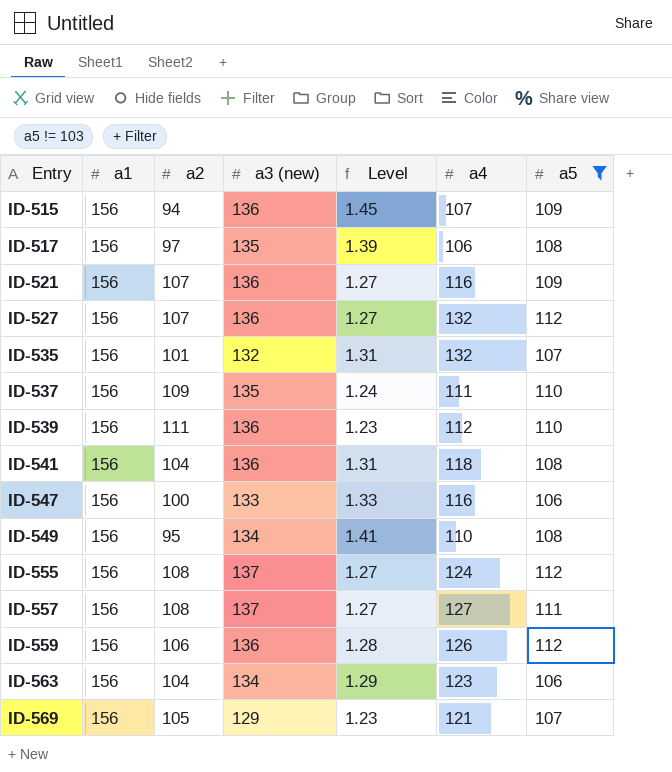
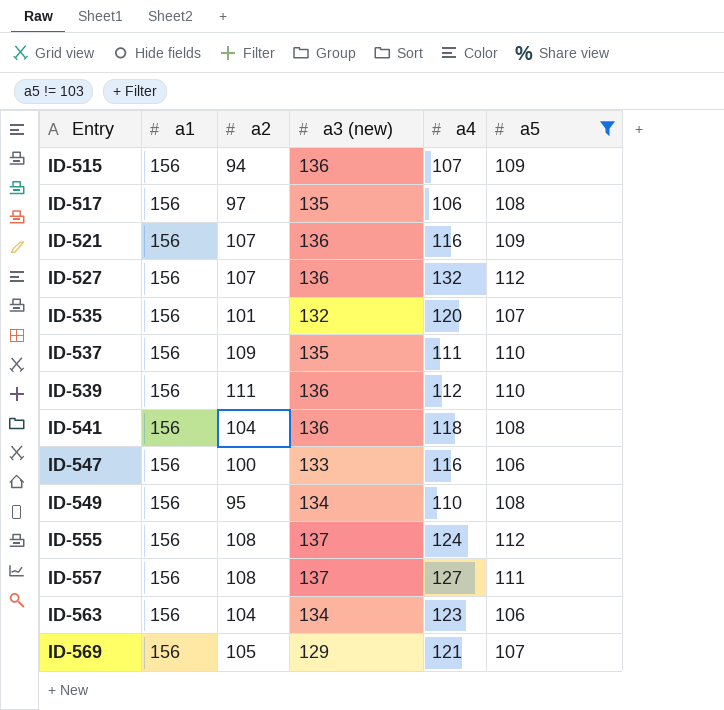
column Level | formula: [a3 (new)] / [a2] -> none
row ID-559: 156 | 106 | 136 | 1.28 | 126 | 112 -> none
ID-535 | a4: 132 -> 120

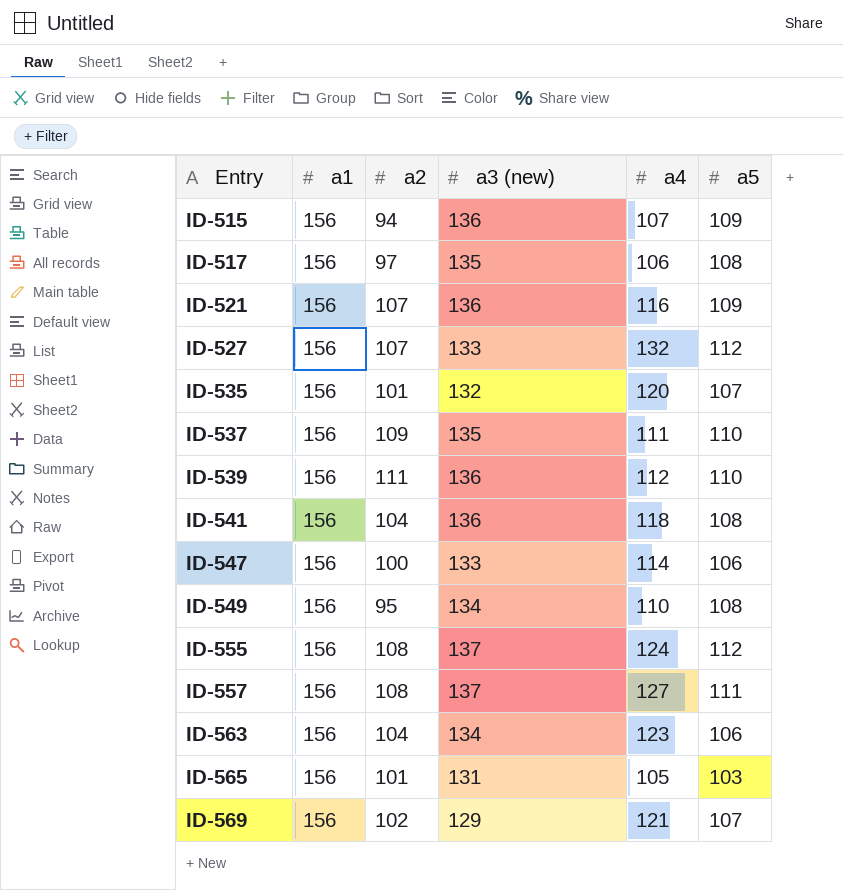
filter: a5 != 103 -> none
ID-527 | a3 (new): 136 -> 133
ID-547 | a4: 116 -> 114
ID-569 | a2: 105 -> 102

